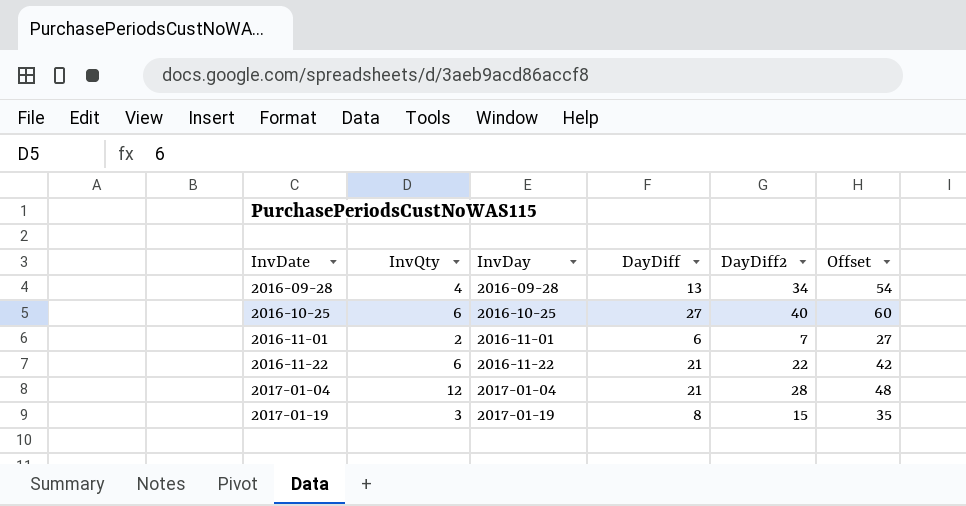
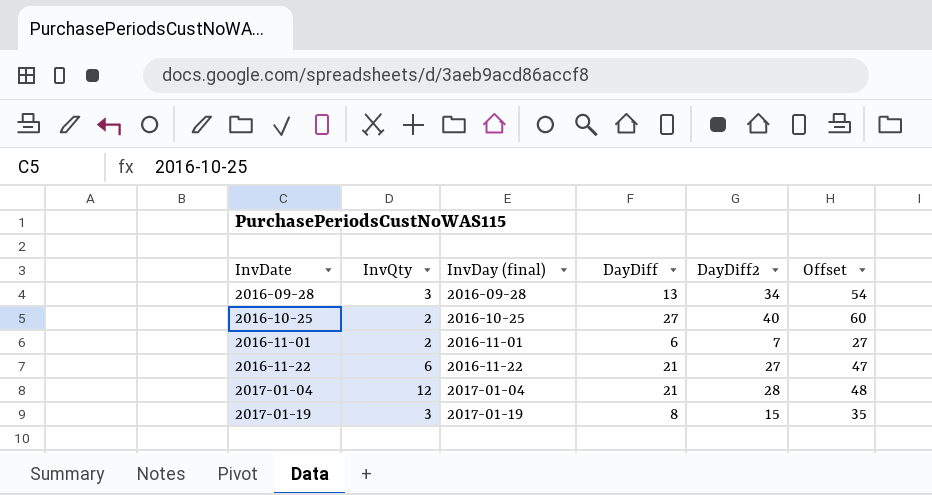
column name: InvDay -> InvDay (final)
2016-09-28 | InvQty: 4 -> 3
2016-10-25 | InvQty: 6 -> 2
2016-11-22 | DayDiff2: 22 -> 27
2016-11-22 | Offset: 42 -> 47

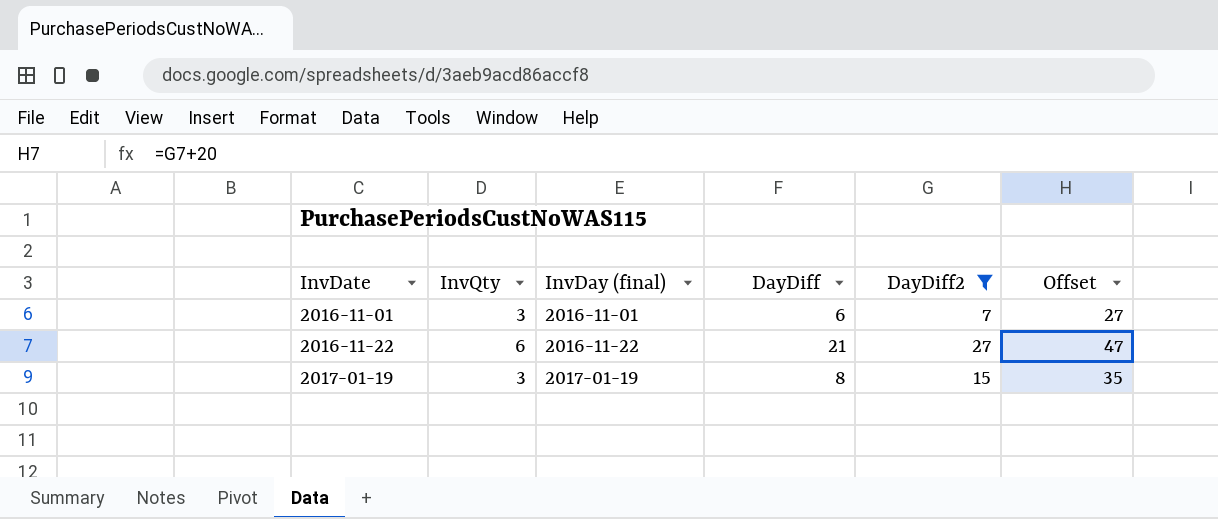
filter: none -> DayDiff2 <= 27
2016-11-01 | InvQty: 2 -> 3

